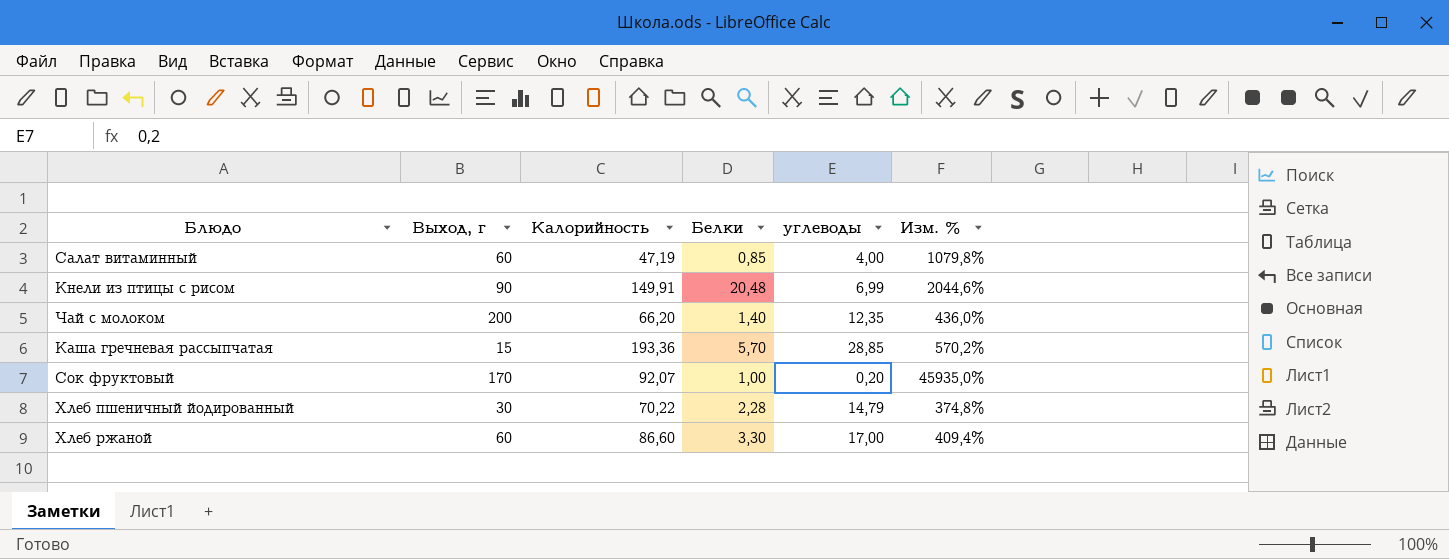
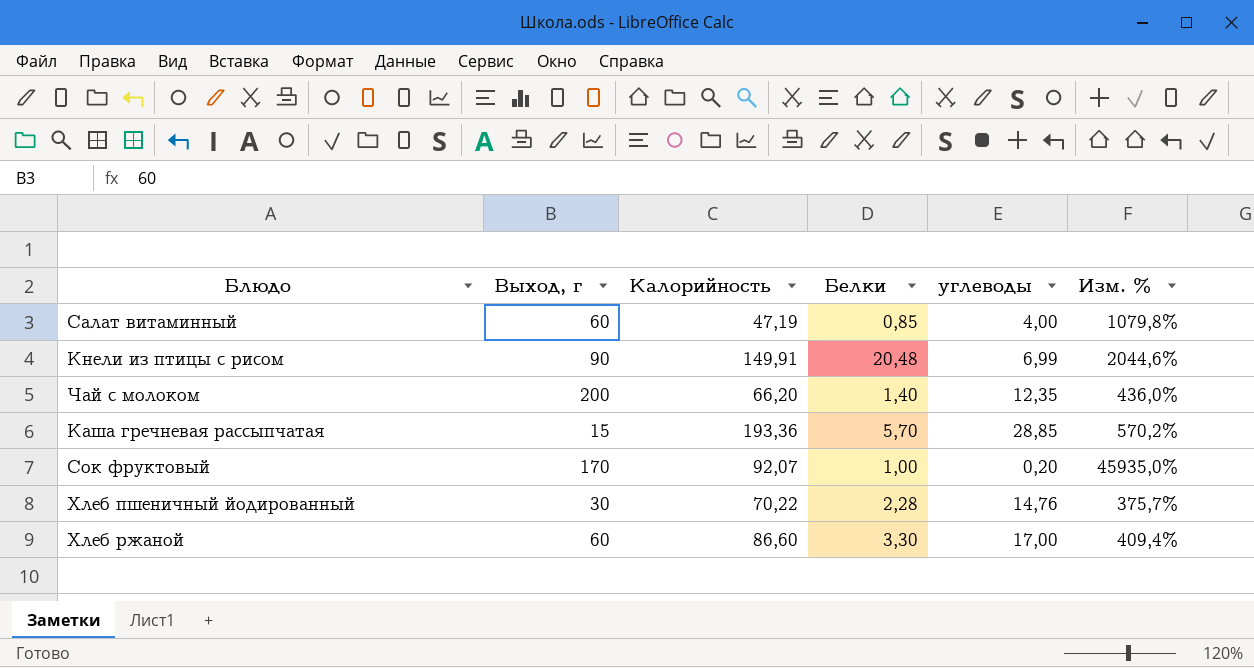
Хлеб пшеничный йодированный | углеводы: 14,79 -> 14,76
Хлеб пшеничный йодированный | Изм. %: 374,8% -> 375,7%

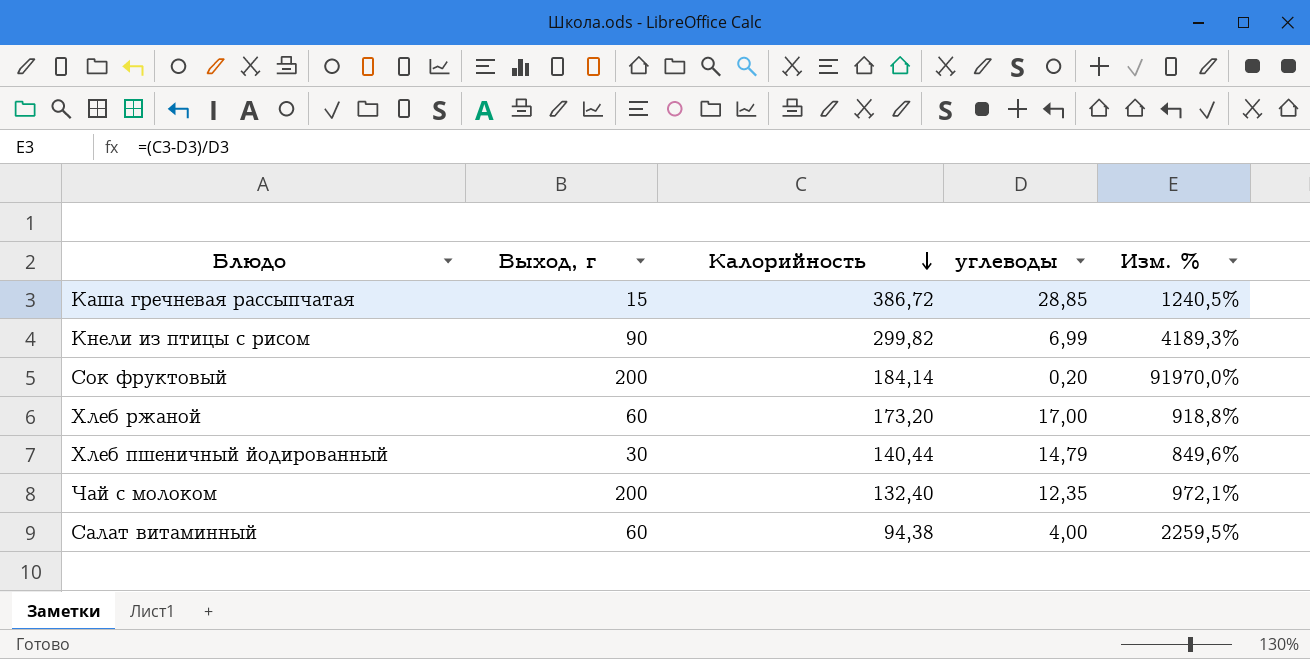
row order: none -> Калорийность descending
column Белки | position: 4 -> none
Каша гречневая рассыпчатая | Калорийность: 193,36 -> 386,72
Каша гречневая рассыпчатая | Изм. %: 570,2% -> 1240,5%
Кнели из птицы с рисом | Калорийность: 149,91 -> 299,82
Кнели из птицы с рисом | Изм. %: 2044,6% -> 4189,3%
Сок фруктовый | Выход, г: 170 -> 200
Сок фруктовый | Калорийность: 92,07 -> 184,14
Сок фруктовый | Изм. %: 45935,0% -> 91970,0%
Хлеб ржаной | Калорийность: 86,60 -> 173,20
Хлеб ржаной | Изм. %: 409,4% -> 918,8%
Хлеб пшеничный йодированный | Калорийность: 70,22 -> 140,44
Хлеб пшеничный йодированный | углеводы: 14,76 -> 14,79
Хлеб пшеничный йодированный | Изм. %: 375,7% -> 849,6%
Чай с молоком | Калорийность: 66,20 -> 132,40
Чай с молоком | Изм. %: 436,0% -> 972,1%
Салат витаминный | Калорийность: 47,19 -> 94,38
Салат витаминный | Изм. %: 1079,8% -> 2259,5%

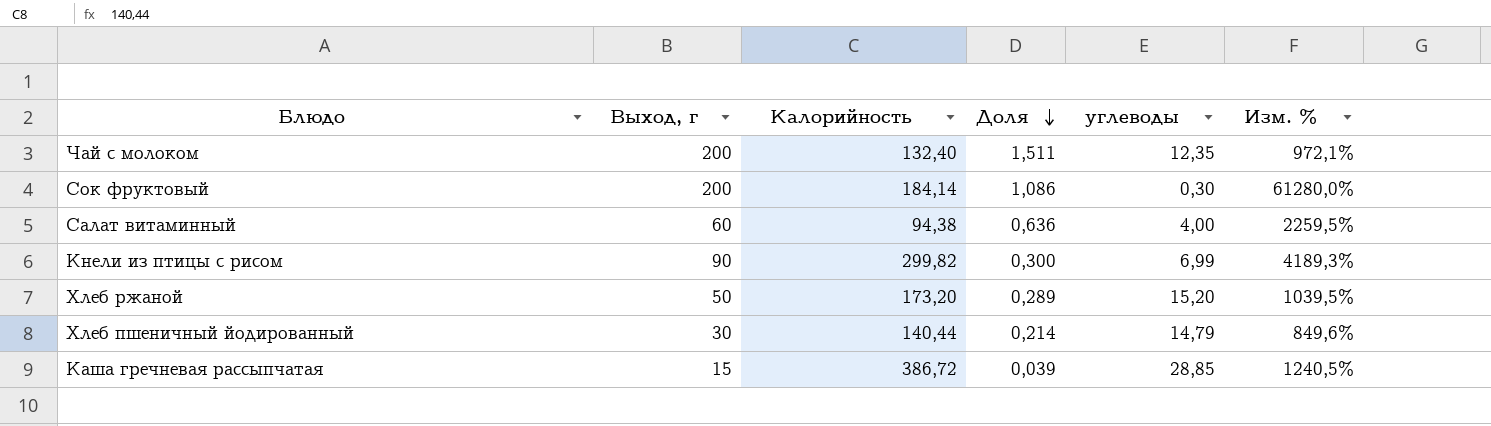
row order: Калорийность descending -> Доля descending
column Доля | formula: none -> [Выход, г] / [Калорийность]
Сок фруктовый | углеводы: 0,20 -> 0,30
Сок фруктовый | Изм. %: 91970,0% -> 61280,0%
Хлеб ржаной | Выход, г: 60 -> 50
Хлеб ржаной | углеводы: 17,00 -> 15,20
Хлеб ржаной | Изм. %: 918,8% -> 1039,5%

